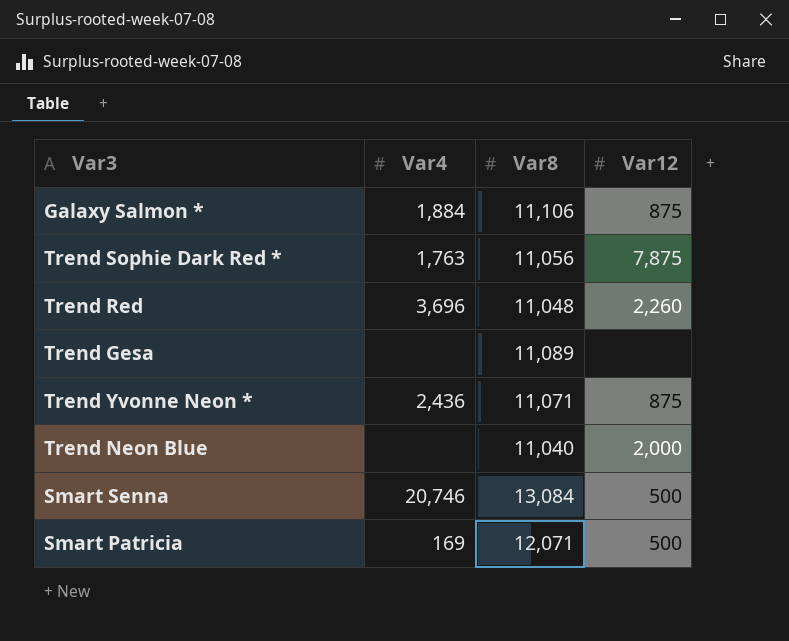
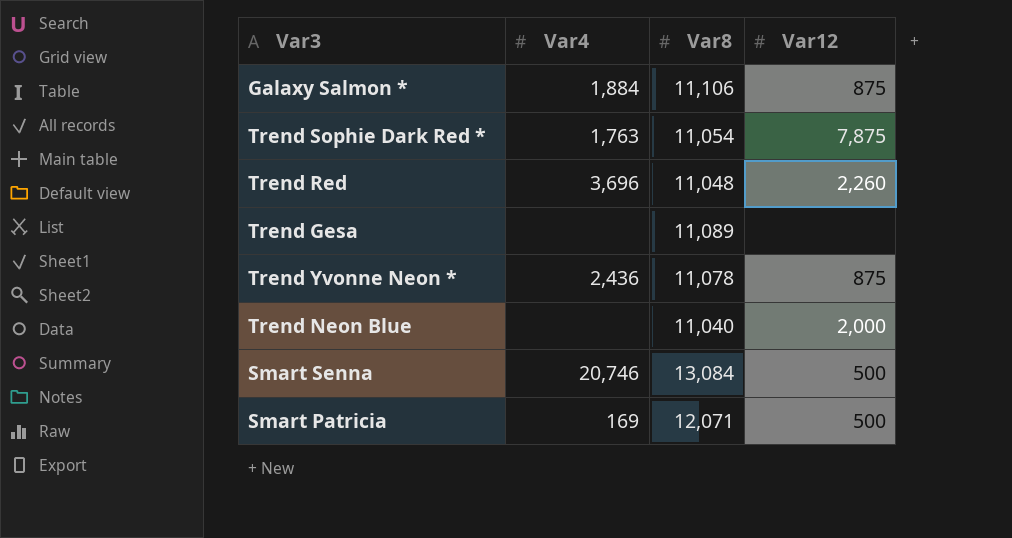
Trend Sophie Dark Red * | Var8: 11,056 -> 11,054
Trend Yvonne Neon * | Var8: 11,071 -> 11,078

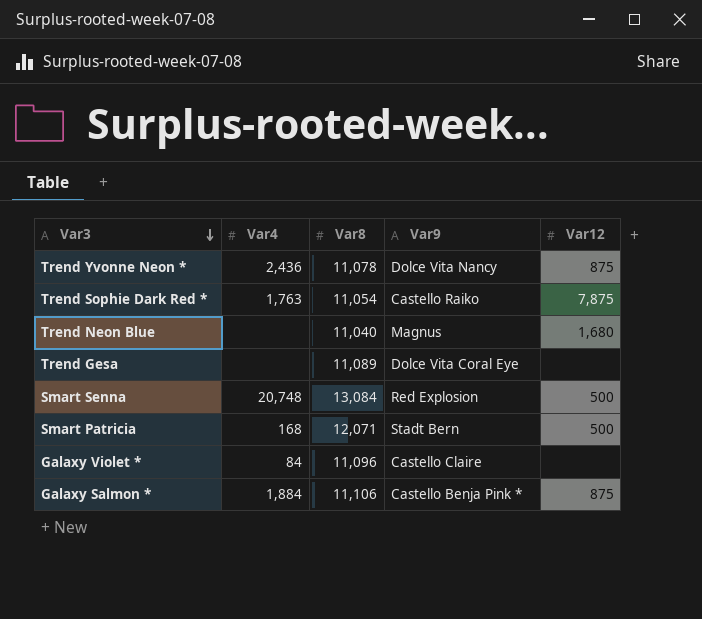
row order: none -> Var3 descending
column Var9 | position: none -> 4
row Trend Red: 3,696 | 11,048 | 2,260 -> none
Trend Neon Blue | Var12: 2,000 -> 1,680
Smart Senna | Var4: 20,746 -> 20,748
Smart Patricia | Var4: 169 -> 168
row Galaxy Violet *: none -> 84 | 11,096 | Castello Claire | none

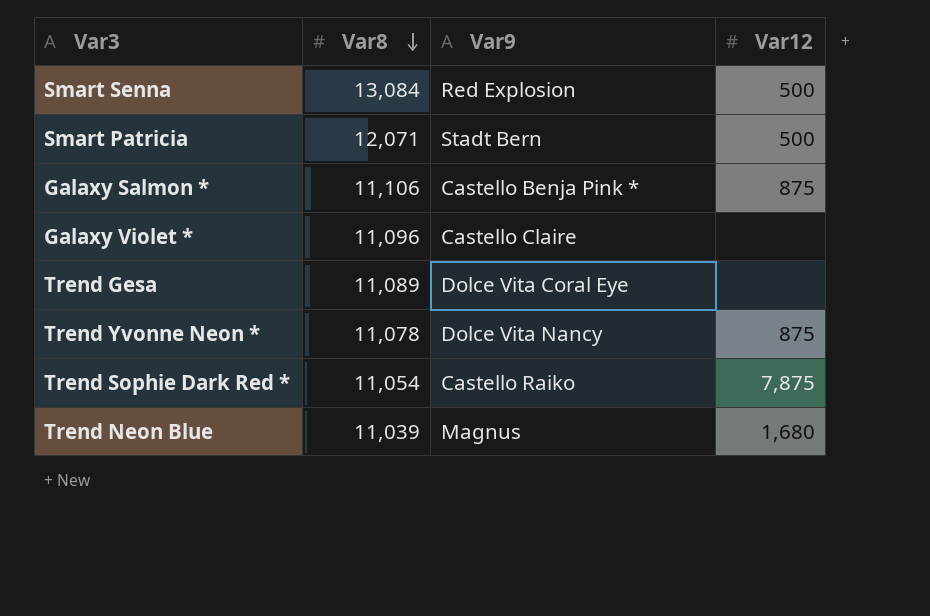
row order: Var3 descending -> Var8 descending
column Var4 | position: 2 -> none
Trend Neon Blue | Var8: 11,040 -> 11,039

